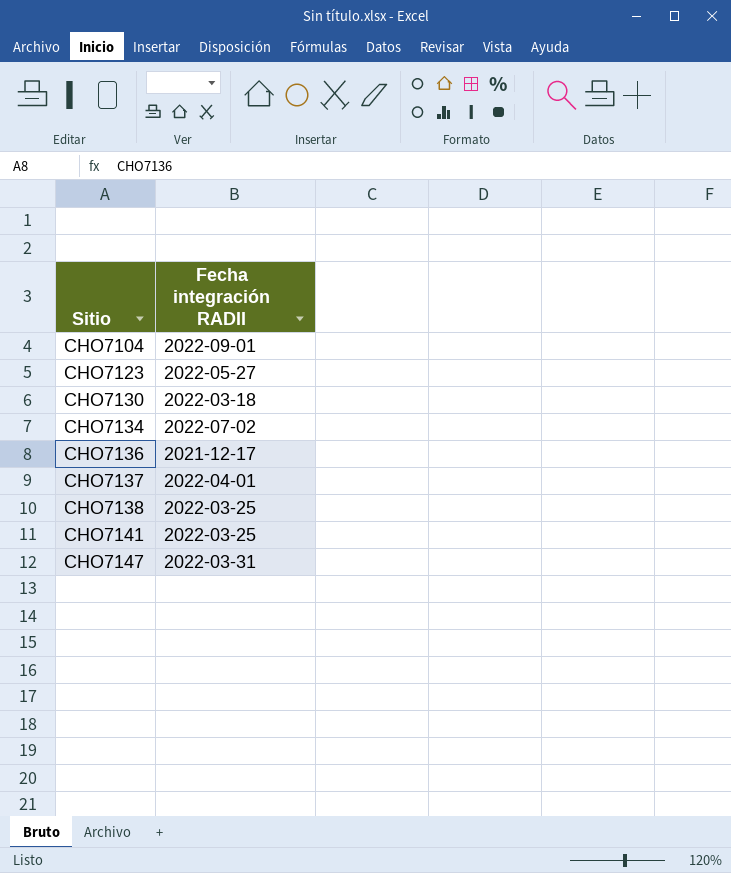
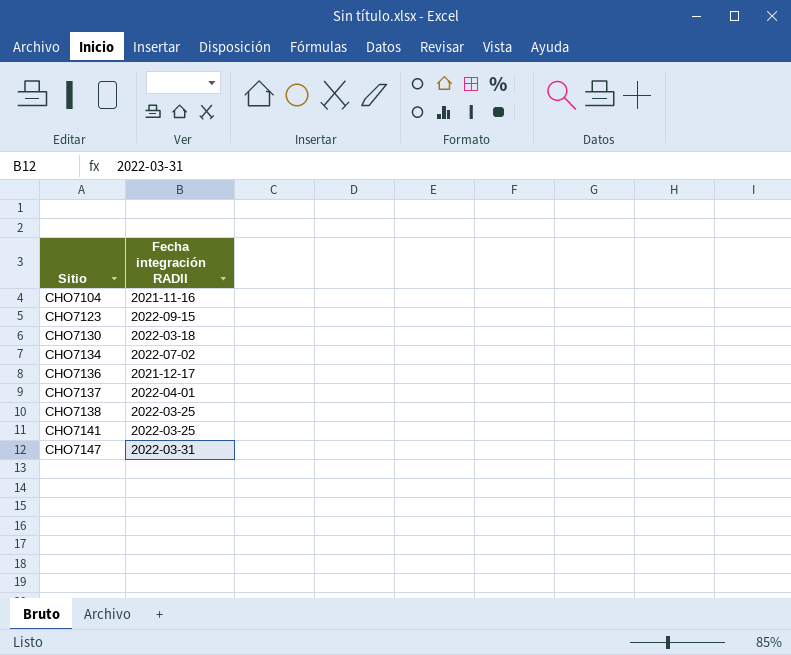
CHO7104 | Fecha integración RADII: 2022-09-01 -> 2021-11-16
CHO7123 | Fecha integración RADII: 2022-05-27 -> 2022-09-15

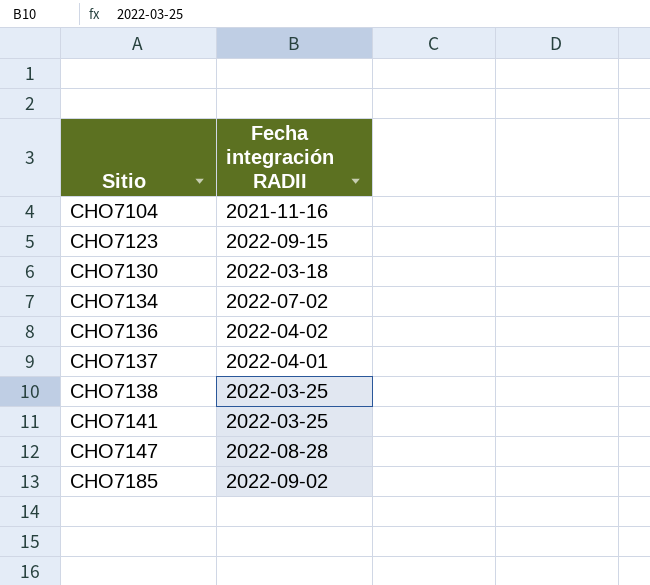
CHO7136 | Fecha integración RADII: 2021-12-17 -> 2022-04-02
CHO7147 | Fecha integración RADII: 2022-03-31 -> 2022-08-28
row CHO7185: none -> 2022-09-02

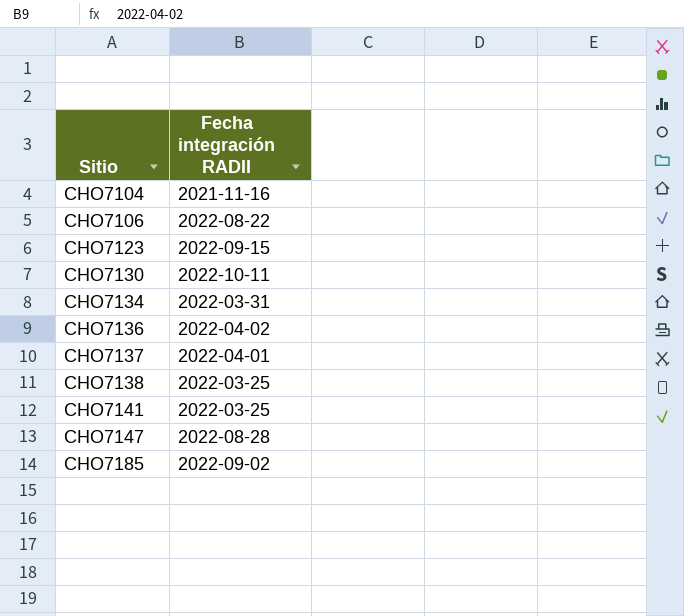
row CHO7106: none -> 2022-08-22
CHO7130 | Fecha integración RADII: 2022-03-18 -> 2022-10-11
CHO7134 | Fecha integración RADII: 2022-07-02 -> 2022-03-31

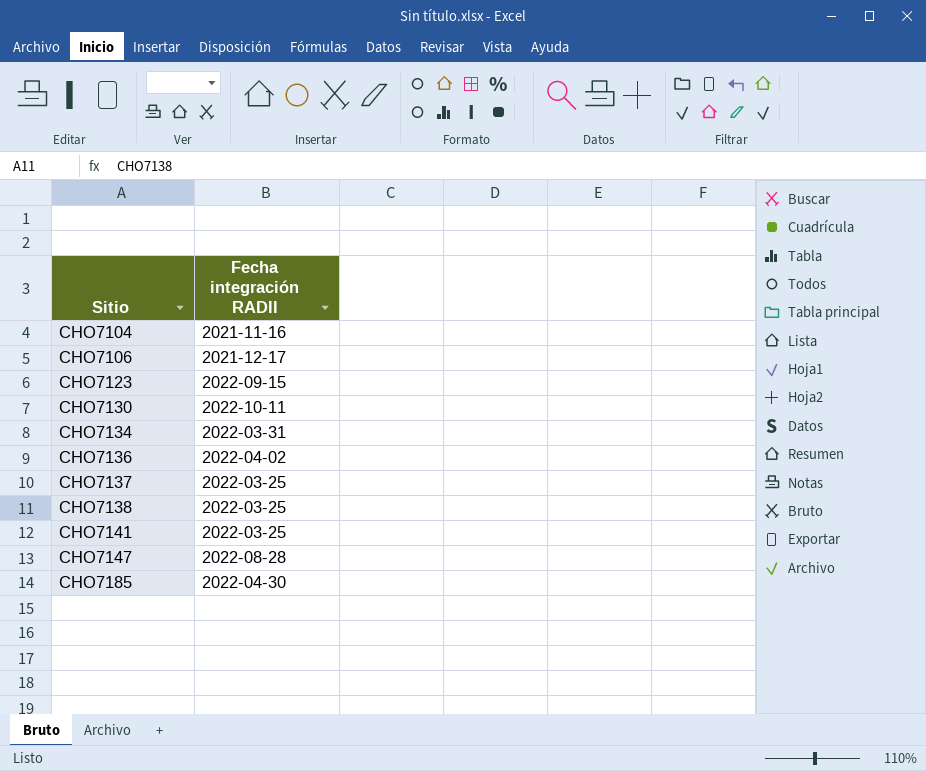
CHO7106 | Fecha integración RADII: 2022-08-22 -> 2021-12-17
CHO7137 | Fecha integración RADII: 2022-04-01 -> 2022-03-25
CHO7185 | Fecha integración RADII: 2022-09-02 -> 2022-04-30

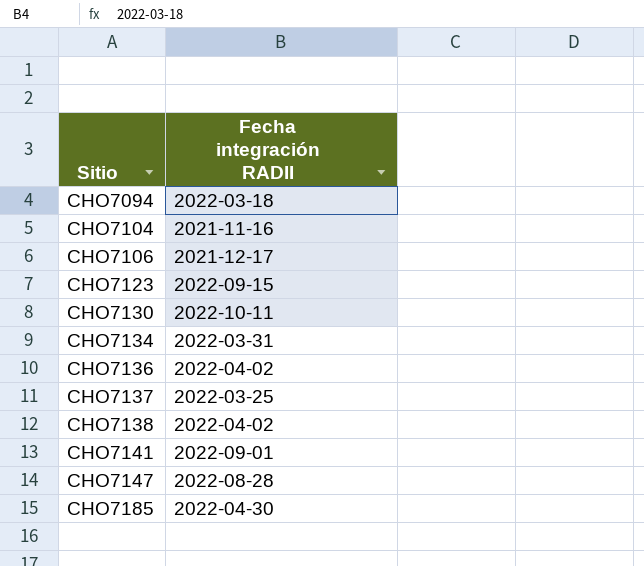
row CHO7094: none -> 2022-03-18
CHO7138 | Fecha integración RADII: 2022-03-25 -> 2022-04-02
CHO7141 | Fecha integración RADII: 2022-03-25 -> 2022-09-01

